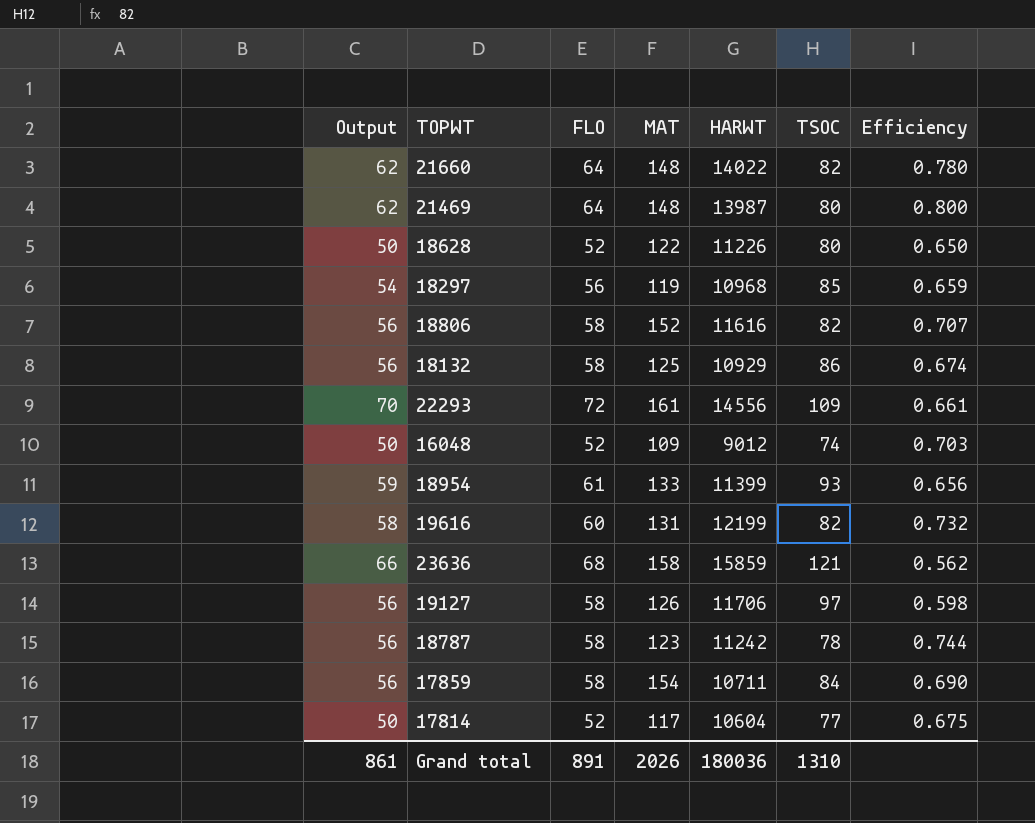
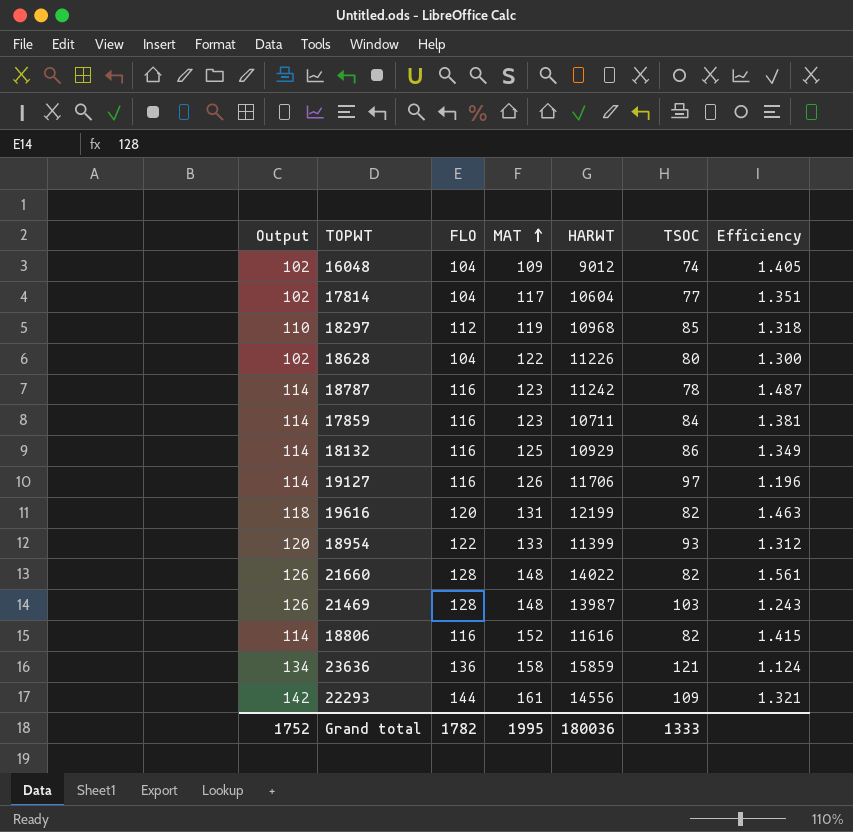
row order: none -> MAT ascending
16048 | Output: 50 -> 102
16048 | FLO: 52 -> 104
16048 | Efficiency: 0.703 -> 1.405
17814 | Output: 50 -> 102
17814 | FLO: 52 -> 104
17814 | Efficiency: 0.675 -> 1.351
18297 | Output: 54 -> 110
18297 | FLO: 56 -> 112
18297 | Efficiency: 0.659 -> 1.318
18628 | Output: 50 -> 102
18628 | FLO: 52 -> 104
18628 | Efficiency: 0.650 -> 1.300
18787 | Output: 56 -> 114
18787 | FLO: 58 -> 116
18787 | Efficiency: 0.744 -> 1.487
17859 | Output: 56 -> 114
17859 | FLO: 58 -> 116
17859 | MAT: 154 -> 123
17859 | Efficiency: 0.690 -> 1.381
18132 | Output: 56 -> 114
18132 | FLO: 58 -> 116
18132 | Efficiency: 0.674 -> 1.349
19127 | Output: 56 -> 114
19127 | FLO: 58 -> 116
19127 | Efficiency: 0.598 -> 1.196
19616 | Output: 58 -> 118
19616 | FLO: 60 -> 120
19616 | Efficiency: 0.732 -> 1.463
18954 | Output: 59 -> 120
18954 | FLO: 61 -> 122
18954 | Efficiency: 0.656 -> 1.312
21660 | Output: 62 -> 126
21660 | FLO: 64 -> 128
21660 | Efficiency: 0.780 -> 1.561
21469 | Output: 62 -> 126
21469 | FLO: 64 -> 128
21469 | TSOC: 80 -> 103
21469 | Efficiency: 0.800 -> 1.243
18806 | Output: 56 -> 114
18806 | FLO: 58 -> 116
18806 | Efficiency: 0.707 -> 1.415
23636 | Output: 66 -> 134
23636 | FLO: 68 -> 136
23636 | Efficiency: 0.562 -> 1.124
22293 | Output: 70 -> 142
22293 | FLO: 72 -> 144
22293 | Efficiency: 0.661 -> 1.321
Grand total | Output: 861 -> 1752
Grand total | FLO: 891 -> 1782
Grand total | MAT: 2026 -> 1995
Grand total | TSOC: 1310 -> 1333

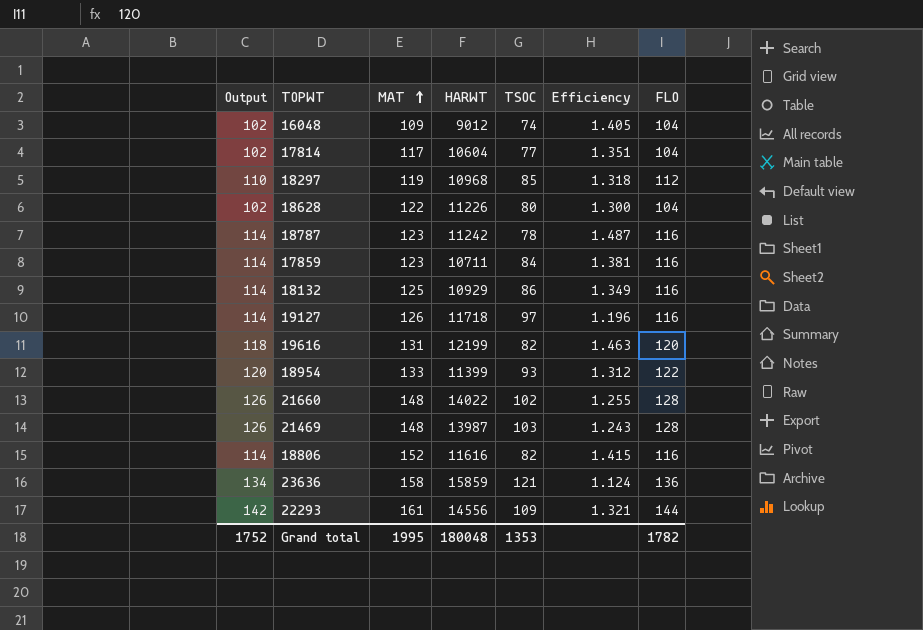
column FLO | position: 3 -> 7
19127 | HARWT: 11706 -> 11718
21660 | TSOC: 82 -> 102
21660 | Efficiency: 1.561 -> 1.255
Grand total | HARWT: 180036 -> 180048
Grand total | TSOC: 1333 -> 1353

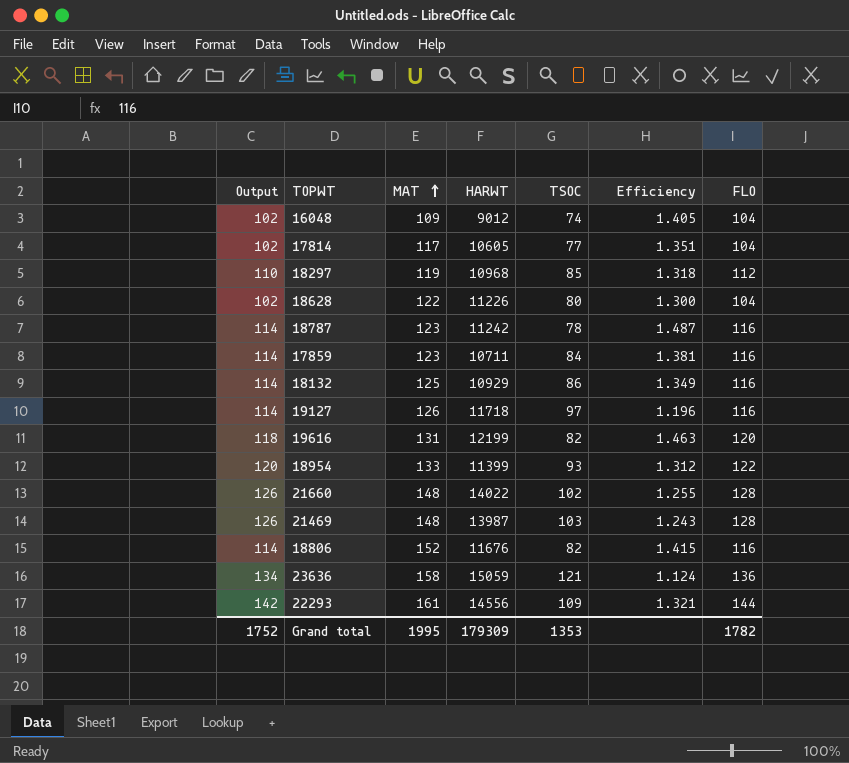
17814 | HARWT: 10604 -> 10605
18806 | HARWT: 11616 -> 11676
23636 | HARWT: 15859 -> 15059
Grand total | HARWT: 180048 -> 179309

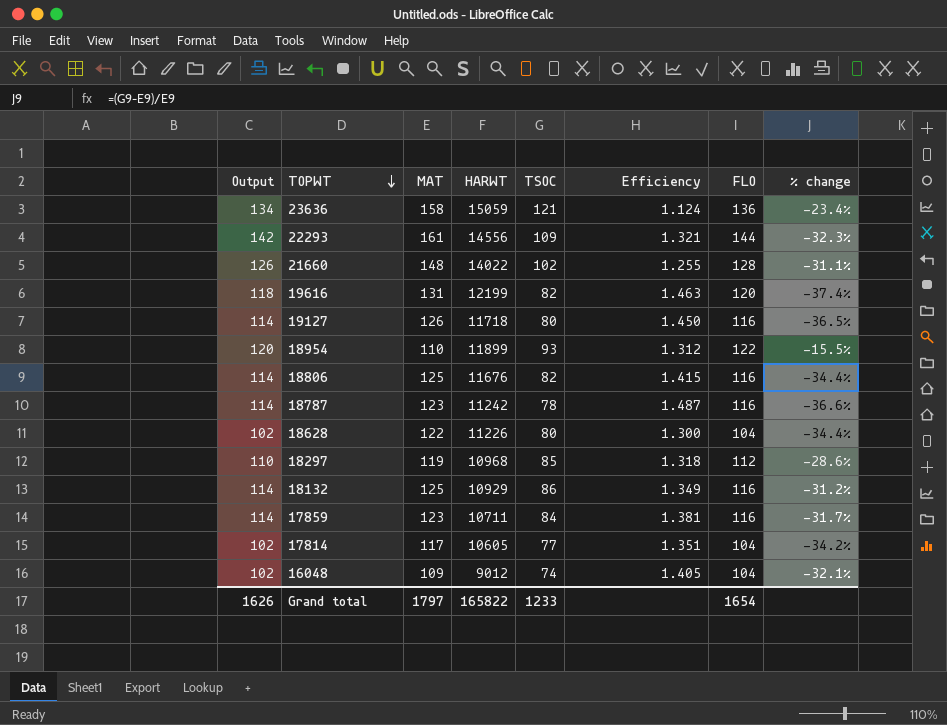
row order: MAT ascending -> TOPWT descending
column % change | formula: none -> ([TSOC] - [MAT]) / [MAT]
row 21469: 126 | 148 | 13987 | 103 | 1.243 | 128 -> none
19127 | TSOC: 97 -> 80
19127 | Efficiency: 1.196 -> 1.450
18954 | MAT: 133 -> 110
18954 | HARWT: 11399 -> 11899
18806 | MAT: 152 -> 125
Grand total | Output: 1752 -> 1626
Grand total | MAT: 1995 -> 1797
Grand total | HARWT: 179309 -> 165822
Grand total | TSOC: 1353 -> 1233
Grand total | FLO: 1782 -> 1654

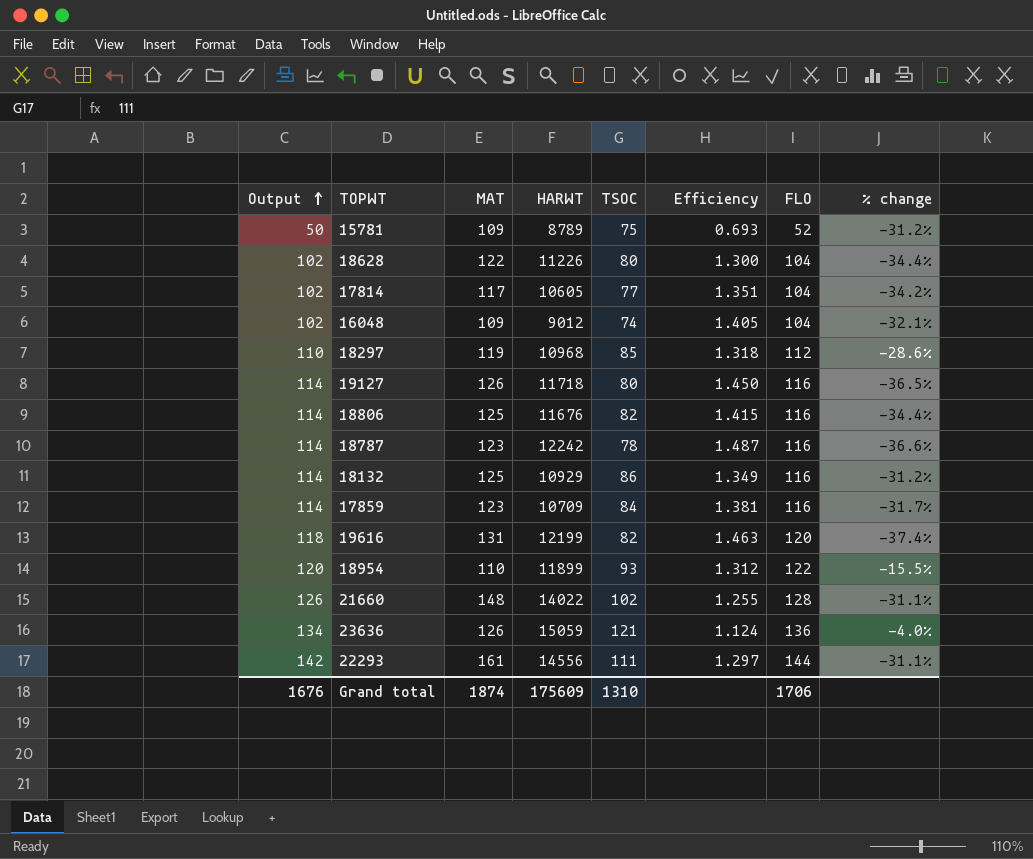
row order: TOPWT descending -> Output ascending
row 15781: none -> 50 | 109 | 8789 | 75 | 0.693 | 52 | -31.2%
18787 | HARWT: 11242 -> 12242
17859 | HARWT: 10711 -> 10709
23636 | MAT: 158 -> 126
23636 | % change: -23.4% -> -4.0%
22293 | TSOC: 109 -> 111
22293 | Efficiency: 1.321 -> 1.297
22293 | % change: -32.3% -> -31.1%
Grand total | Output: 1626 -> 1676
Grand total | MAT: 1797 -> 1874
Grand total | HARWT: 165822 -> 175609
Grand total | TSOC: 1233 -> 1310
Grand total | FLO: 1654 -> 1706

